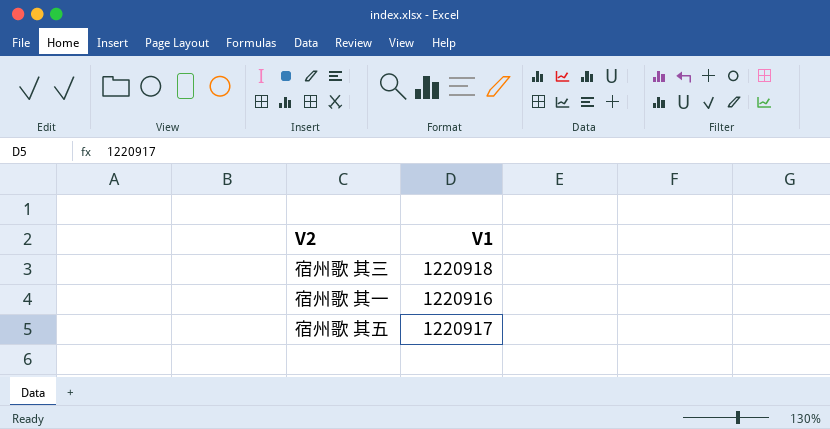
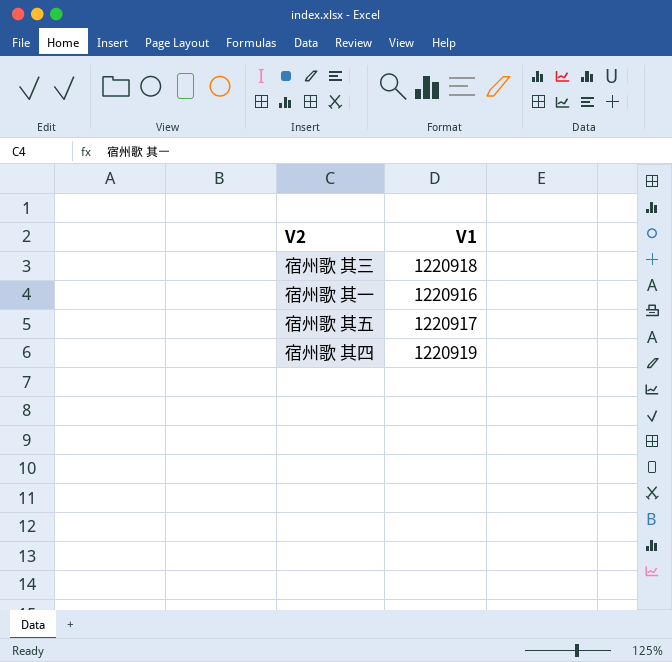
row 宿州歌 其四: none -> 1220919

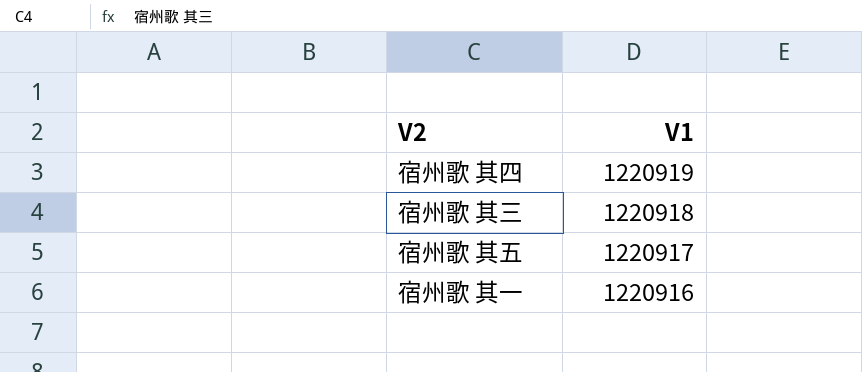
row order: none -> V1 descending

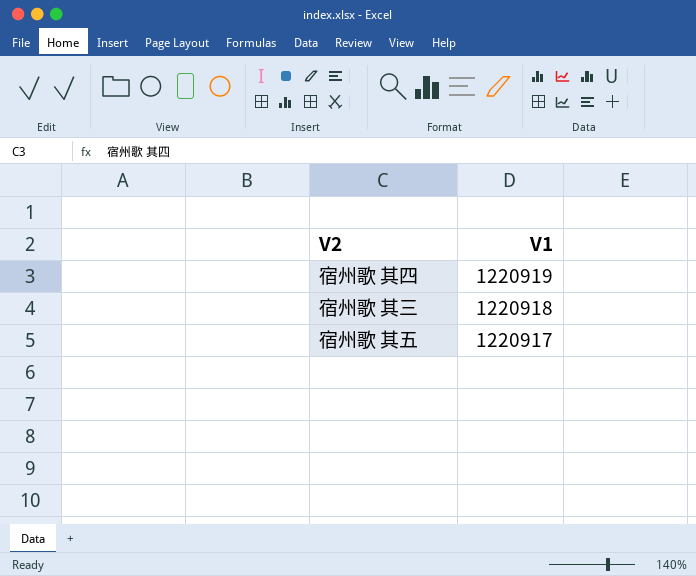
row 宿州歌 其一: 1220916 -> none

